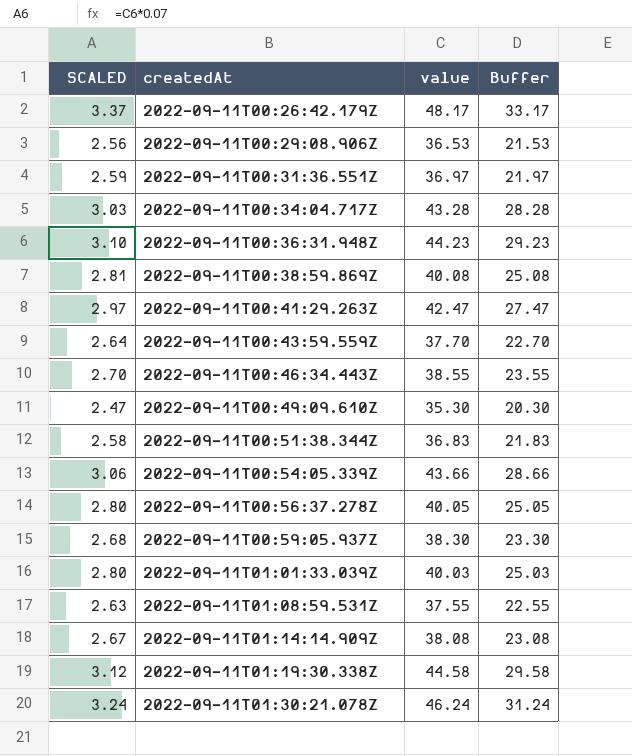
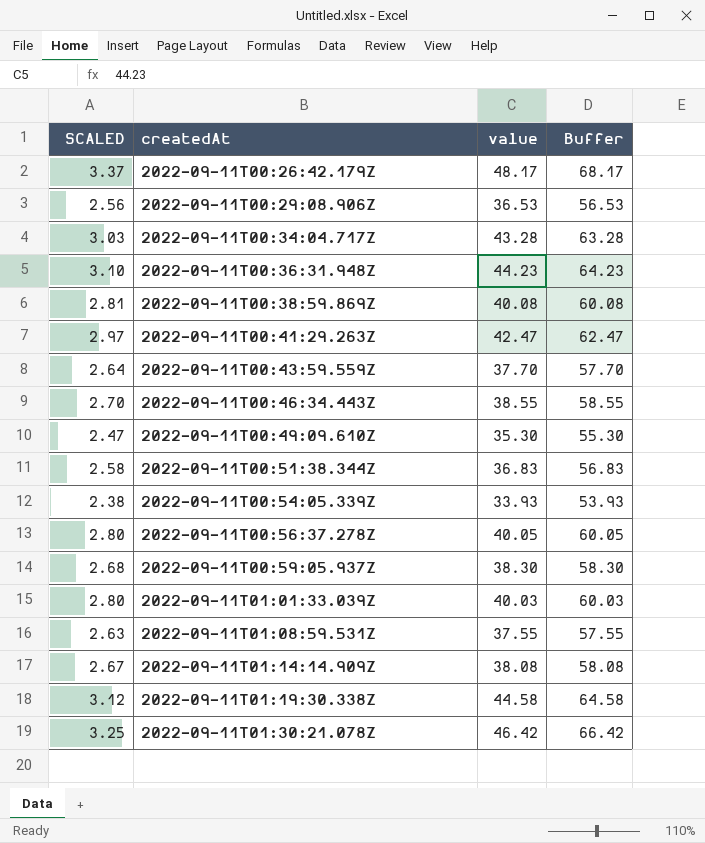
column Buffer | formula: [value] - 15 -> [value] + 20
row 2022-09-11T00:31:36.551Z: 2.59 | 36.97 | 21.97 -> none
2022-09-11T00:54:05.339Z | SCALED: 3.06 -> 2.38
2022-09-11T00:54:05.339Z | value: 43.66 -> 33.93
2022-09-11T01:30:21.078Z | SCALED: 3.24 -> 3.25
2022-09-11T01:30:21.078Z | value: 46.24 -> 46.42

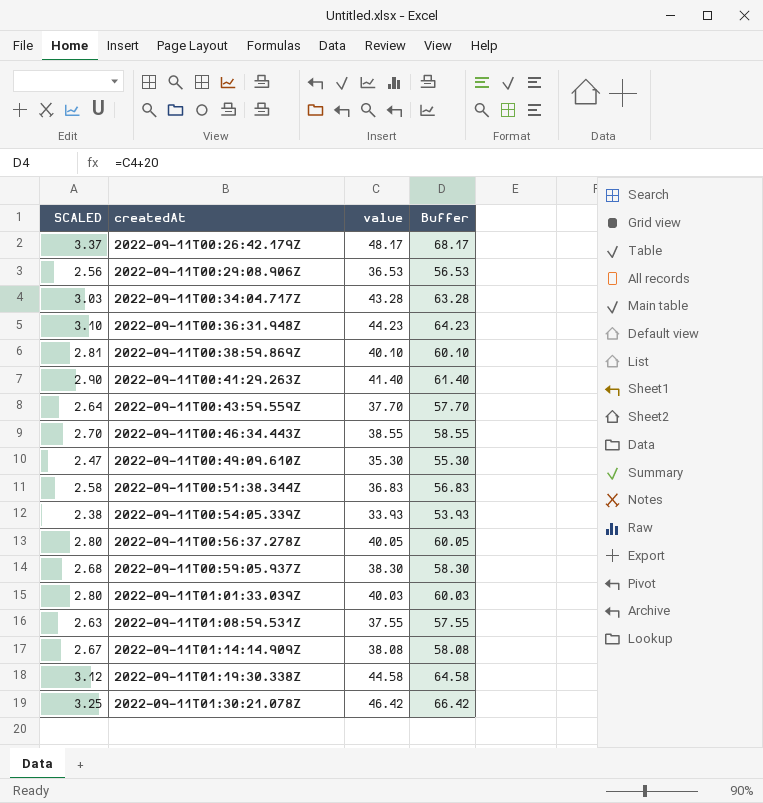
2022-09-11T00:38:59.869Z | value: 40.08 -> 40.10
2022-09-11T00:38:59.869Z | Buffer: 60.08 -> 60.10
2022-09-11T00:41:29.263Z | SCALED: 2.97 -> 2.90
2022-09-11T00:41:29.263Z | value: 42.47 -> 41.40
2022-09-11T00:41:29.263Z | Buffer: 62.47 -> 61.40

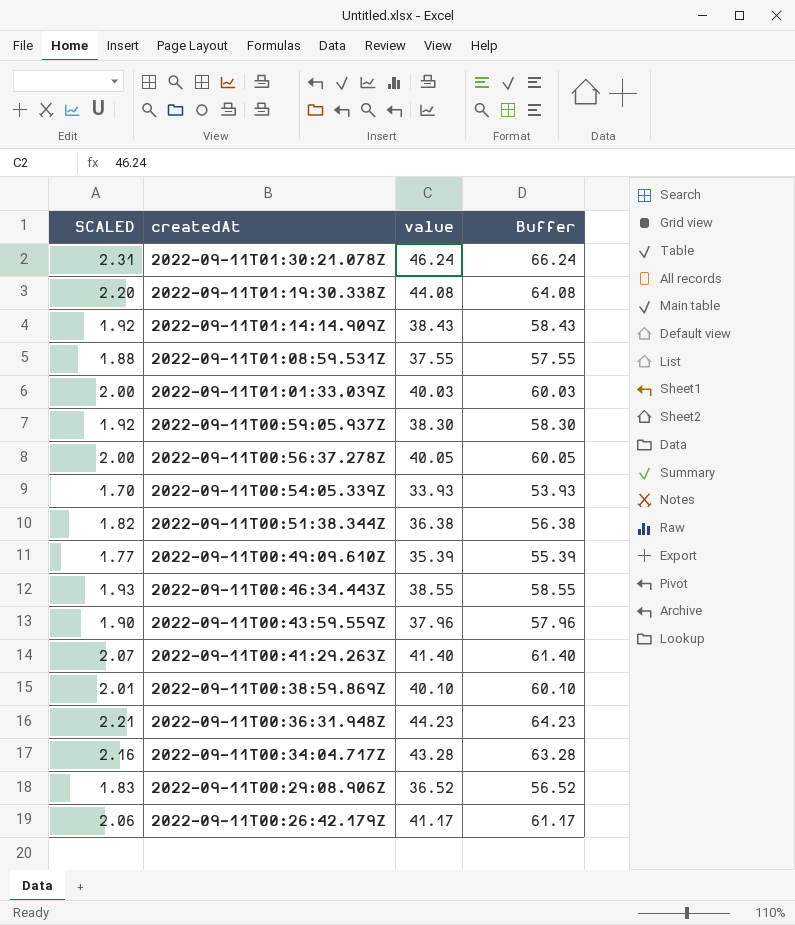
row order: createdAt ascending -> createdAt descending
column SCALED | formula: [value] * 0.07 -> [value] * 0.05
2022-09-11T01:30:21.078Z | value: 46.42 -> 46.24
2022-09-11T01:30:21.078Z | Buffer: 66.42 -> 66.24
2022-09-11T01:19:30.338Z | value: 44.58 -> 44.08
2022-09-11T01:19:30.338Z | Buffer: 64.58 -> 64.08
2022-09-11T01:14:14.909Z | value: 38.08 -> 38.43
2022-09-11T01:14:14.909Z | Buffer: 58.08 -> 58.43
2022-09-11T00:51:38.344Z | value: 36.83 -> 36.38
2022-09-11T00:51:38.344Z | Buffer: 56.83 -> 56.38
2022-09-11T00:49:09.610Z | value: 35.30 -> 35.39
2022-09-11T00:49:09.610Z | Buffer: 55.30 -> 55.39
2022-09-11T00:43:59.559Z | value: 37.70 -> 37.96
2022-09-11T00:43:59.559Z | Buffer: 57.70 -> 57.96
2022-09-11T00:29:08.906Z | value: 36.53 -> 36.52
2022-09-11T00:29:08.906Z | Buffer: 56.53 -> 56.52
2022-09-11T00:26:42.179Z | value: 48.17 -> 41.17
2022-09-11T00:26:42.179Z | Buffer: 68.17 -> 61.17

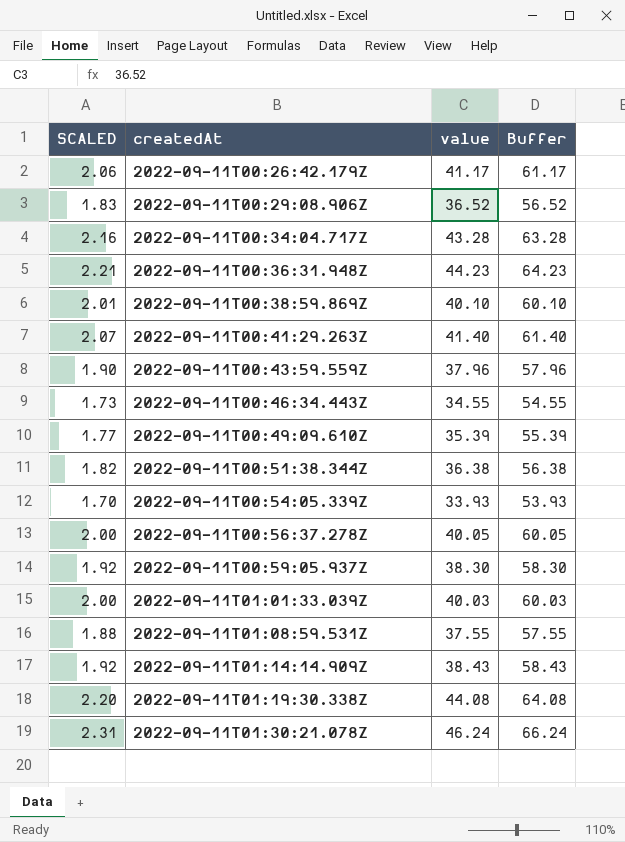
row order: createdAt descending -> createdAt ascending
2022-09-11T00:46:34.443Z | SCALED: 1.93 -> 1.73
2022-09-11T00:46:34.443Z | value: 38.55 -> 34.55
2022-09-11T00:46:34.443Z | Buffer: 58.55 -> 54.55

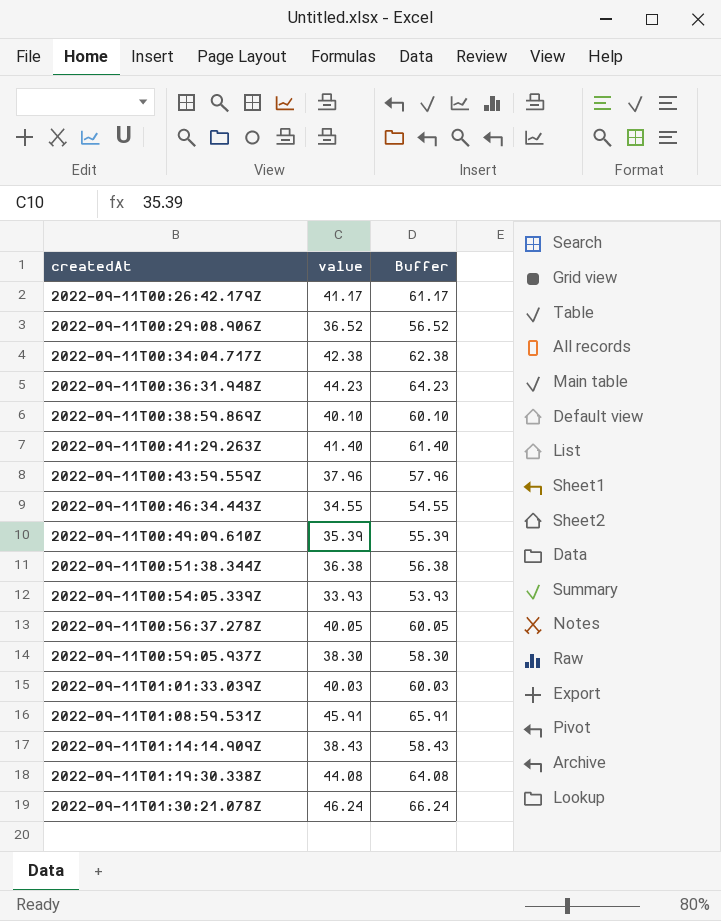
column SCALED | formula: [value] * 0.05 -> none
2022-09-11T00:34:04.717Z | value: 43.28 -> 42.38
2022-09-11T00:34:04.717Z | Buffer: 63.28 -> 62.38
2022-09-11T01:08:59.531Z | value: 37.55 -> 45.91
2022-09-11T01:08:59.531Z | Buffer: 57.55 -> 65.91

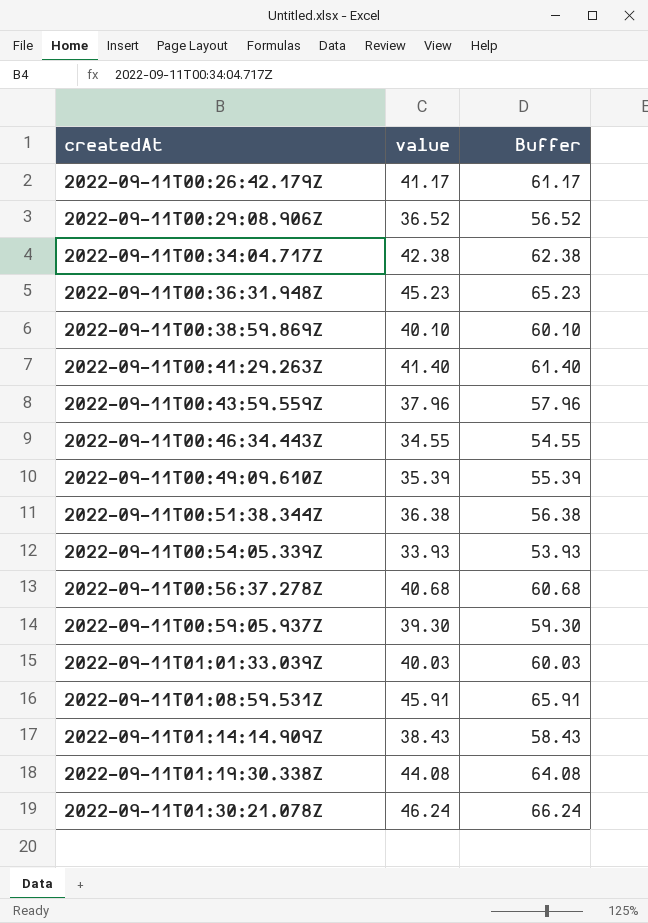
2022-09-11T00:36:31.948Z | value: 44.23 -> 45.23
2022-09-11T00:36:31.948Z | Buffer: 64.23 -> 65.23
2022-09-11T00:56:37.278Z | value: 40.05 -> 40.68
2022-09-11T00:56:37.278Z | Buffer: 60.05 -> 60.68
2022-09-11T00:59:05.937Z | value: 38.30 -> 39.30
2022-09-11T00:59:05.937Z | Buffer: 58.30 -> 59.30

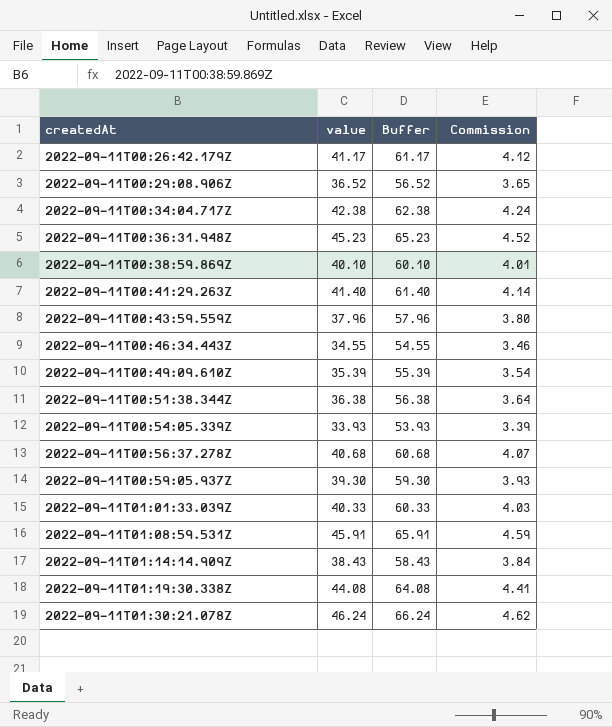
column Commission | formula: none -> [value] * 0.1
2022-09-11T01:01:33.039Z | value: 40.03 -> 40.33
2022-09-11T01:01:33.039Z | Buffer: 60.03 -> 60.33

